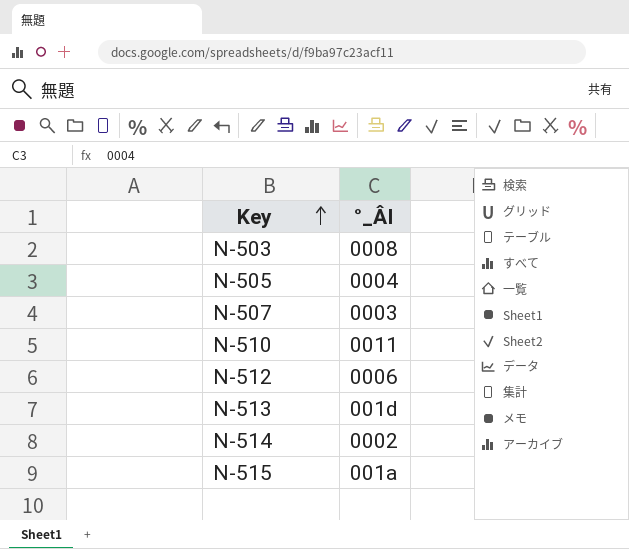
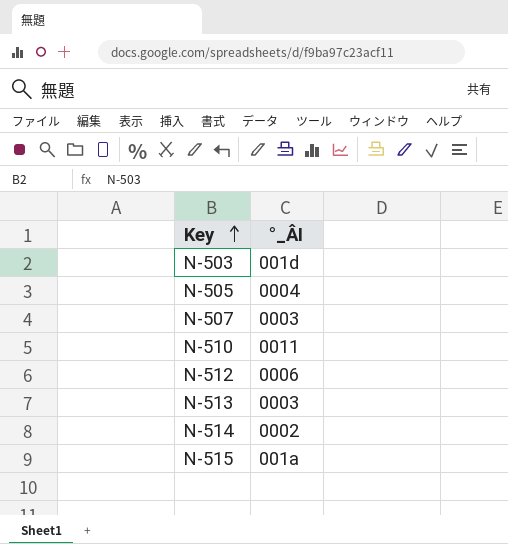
N-503 | °_ÂI: 0008 -> 001d
N-513 | °_ÂI: 001d -> 0003

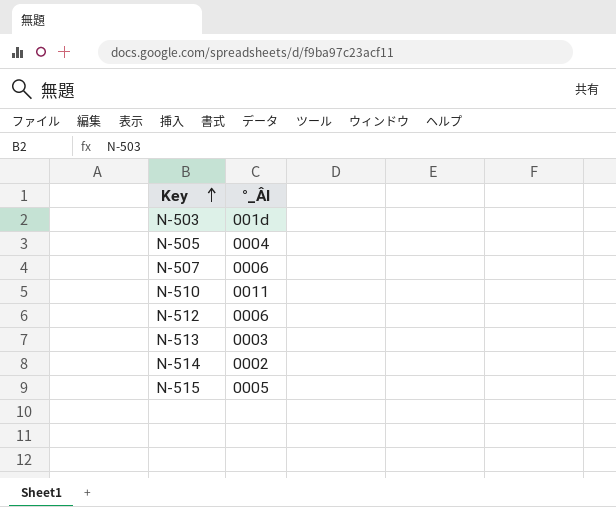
N-507 | °_ÂI: 0003 -> 0006
N-515 | °_ÂI: 001a -> 0005

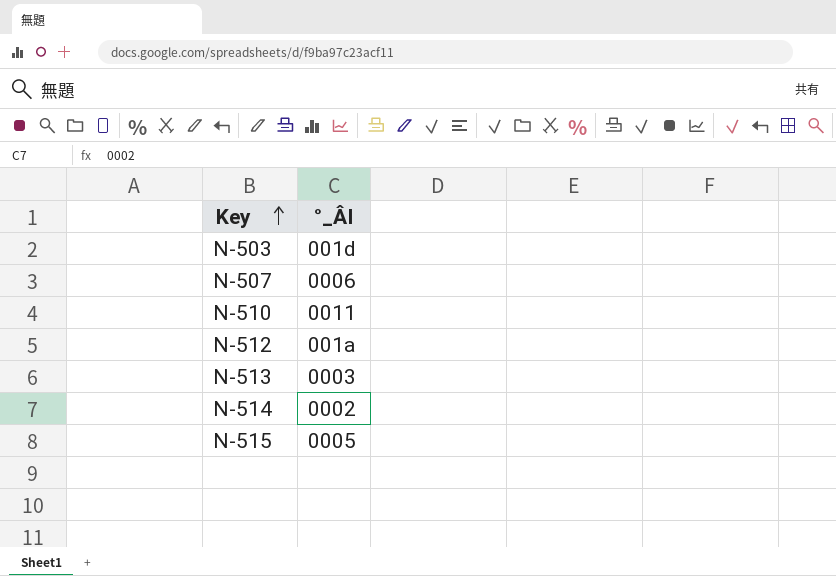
row N-505: 0004 -> none
N-512 | °_ÂI: 0006 -> 001a

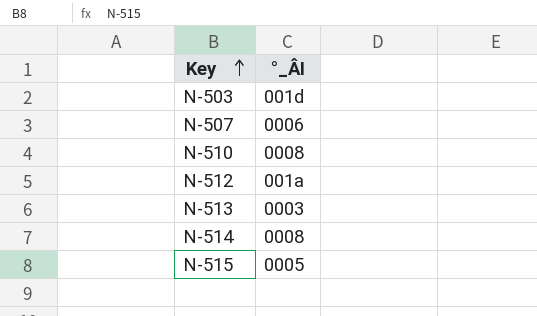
N-510 | °_ÂI: 0011 -> 0008
N-514 | °_ÂI: 0002 -> 0008

